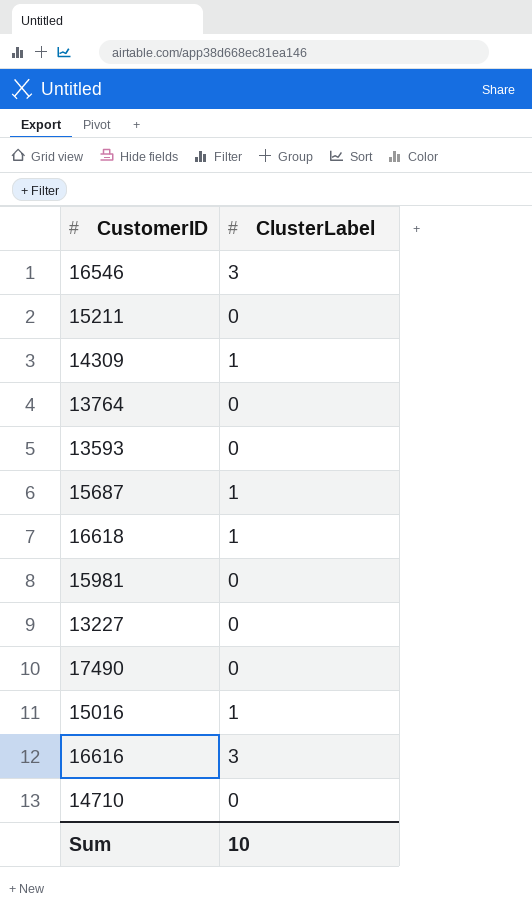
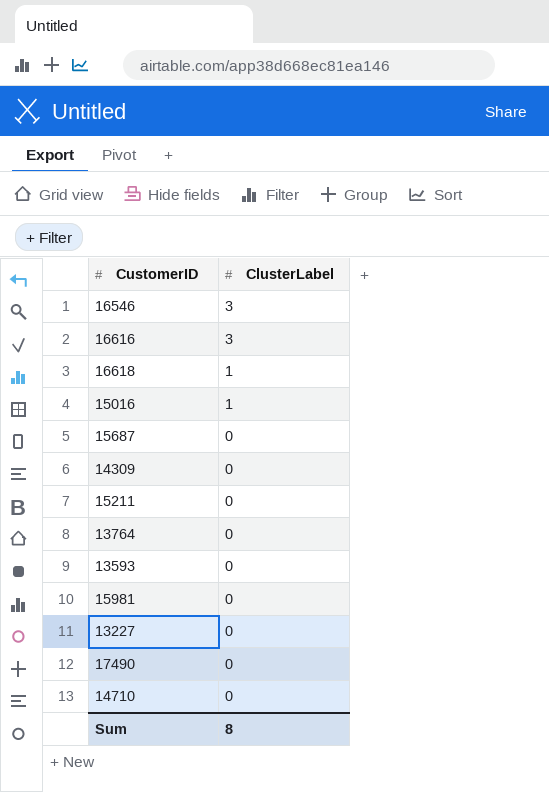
row order: none -> ClusterLabel descending
15687 | ClusterLabel: 1 -> 0
14309 | ClusterLabel: 1 -> 0
Sum | ClusterLabel: 10 -> 8

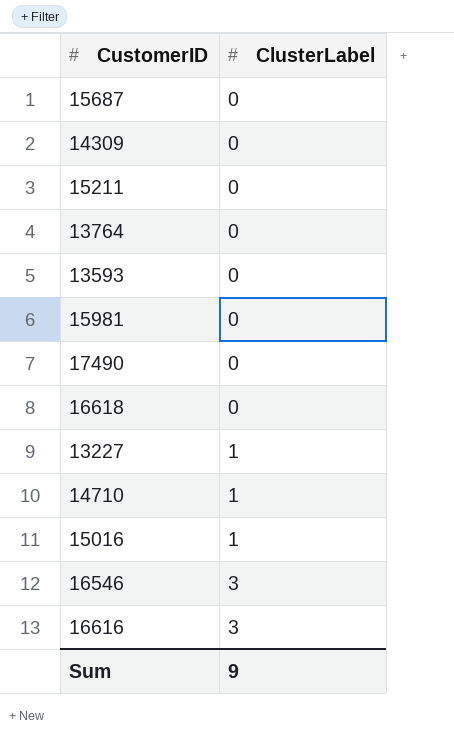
row order: ClusterLabel descending -> ClusterLabel ascending
16618 | ClusterLabel: 1 -> 0
13227 | ClusterLabel: 0 -> 1
14710 | ClusterLabel: 0 -> 1
Sum | ClusterLabel: 8 -> 9

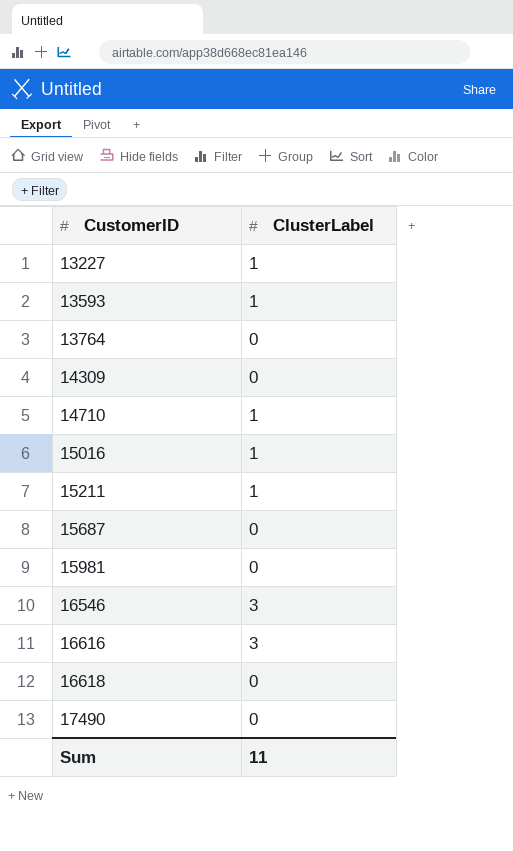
row order: ClusterLabel ascending -> CustomerID ascending
13593 | ClusterLabel: 0 -> 1
15211 | ClusterLabel: 0 -> 1
Sum | ClusterLabel: 9 -> 11

